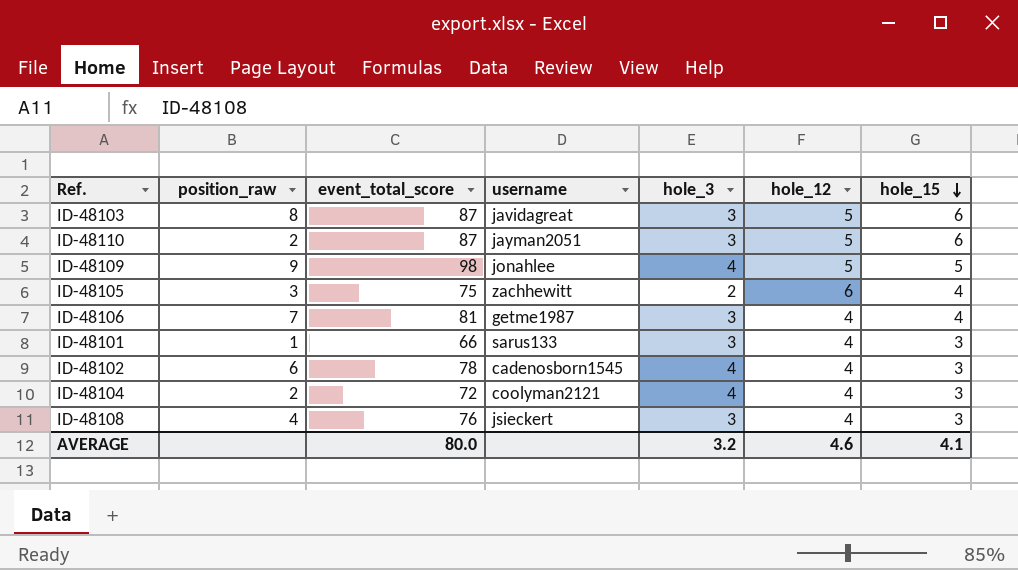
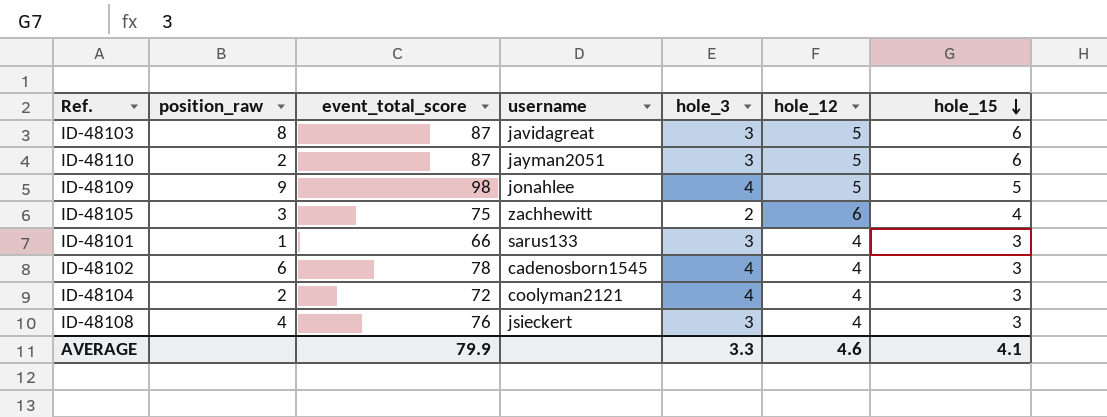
row ID-48106: 7 | 81 | getme1987 | 3 | 4 | 4 -> none
AVERAGE | event_total_score: 80.0 -> 79.9
AVERAGE | hole_3: 3.2 -> 3.3

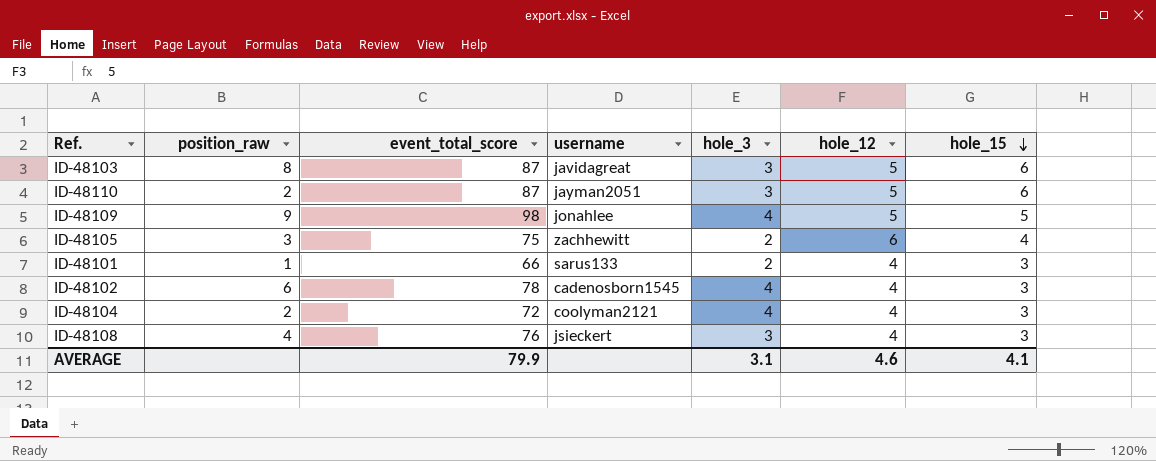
ID-48101 | hole_3: 3 -> 2
AVERAGE | hole_3: 3.3 -> 3.1

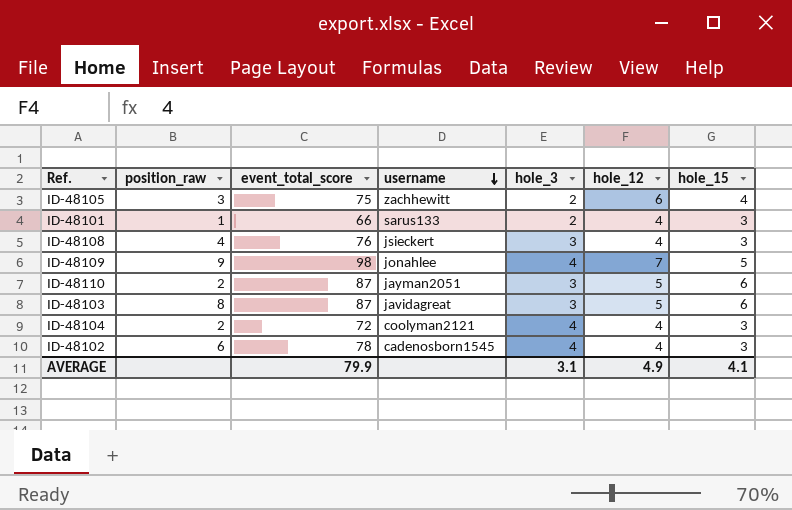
row order: hole_15 descending -> username descending
ID-48109 | hole_12: 5 -> 7
AVERAGE | hole_12: 4.6 -> 4.9

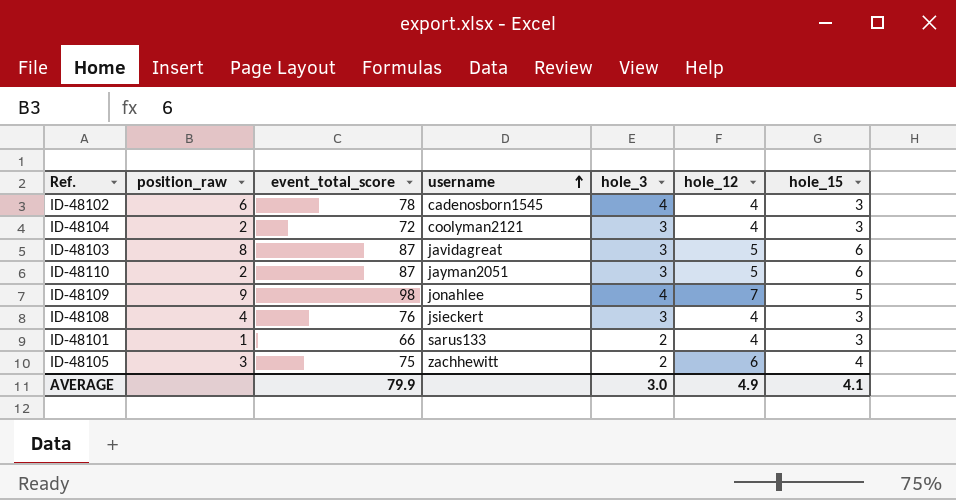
row order: username descending -> username ascending
ID-48104 | hole_3: 4 -> 3
AVERAGE | hole_3: 3.1 -> 3.0

